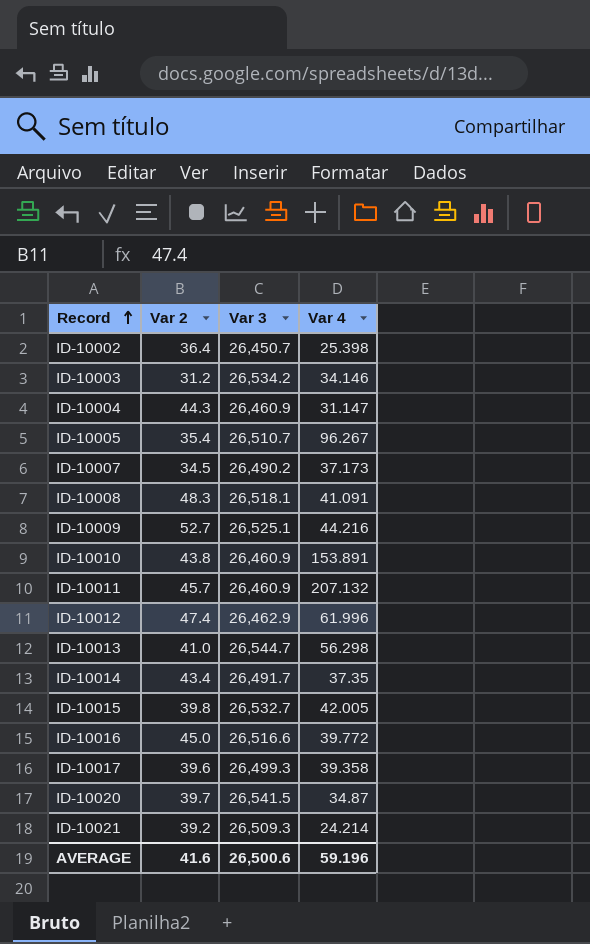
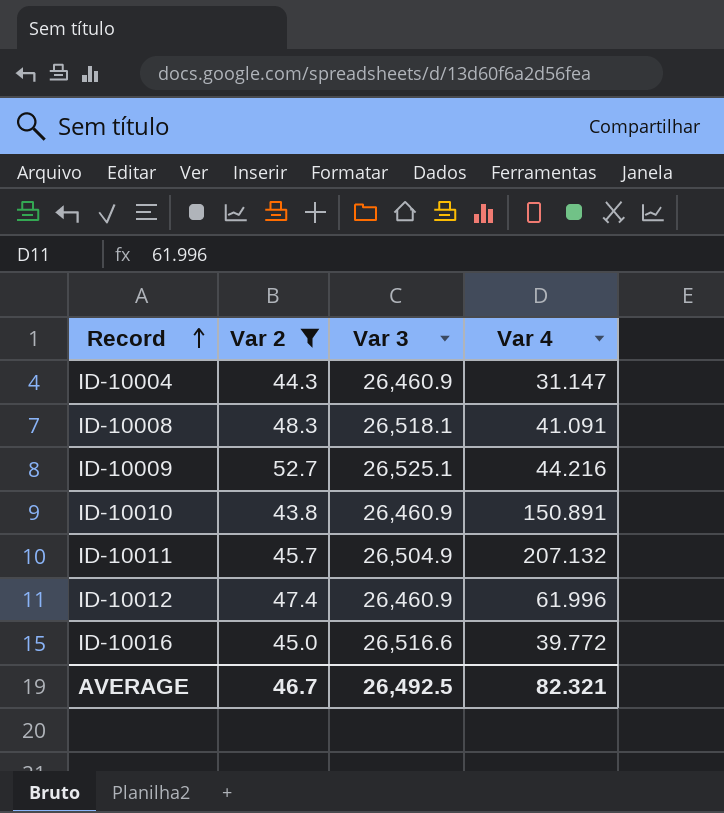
filter: none -> Var 2 >= 43.8
ID-10010 | Var 4: 153.891 -> 150.891
ID-10011 | Var 3: 26,460.9 -> 26,504.9
ID-10012 | Var 3: 26,462.9 -> 26,460.9
AVERAGE | Var 2: 41.6 -> 46.7
AVERAGE | Var 3: 26,500.6 -> 26,492.5
AVERAGE | Var 4: 59.196 -> 82.321

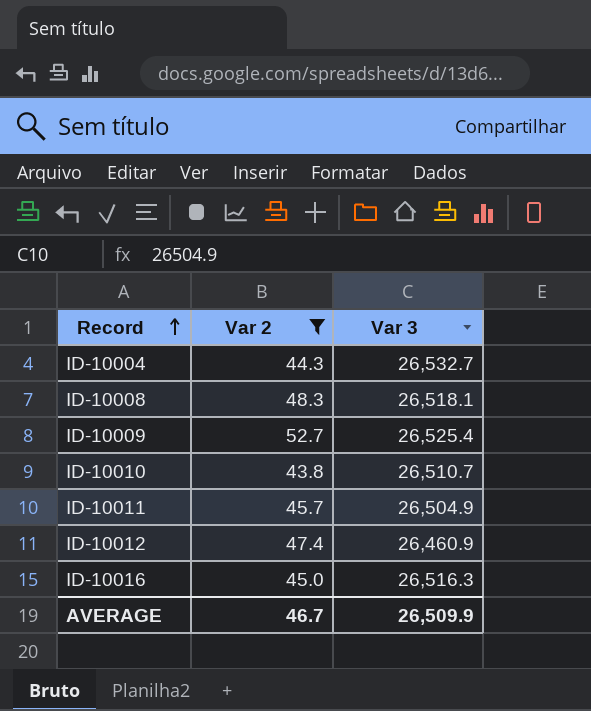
column Var 4 | position: 4 -> none
ID-10004 | Var 3: 26,460.9 -> 26,532.7
ID-10009 | Var 3: 26,525.1 -> 26,525.4
ID-10010 | Var 3: 26,460.9 -> 26,510.7
ID-10016 | Var 3: 26,516.6 -> 26,516.3
AVERAGE | Var 3: 26,492.5 -> 26,509.9

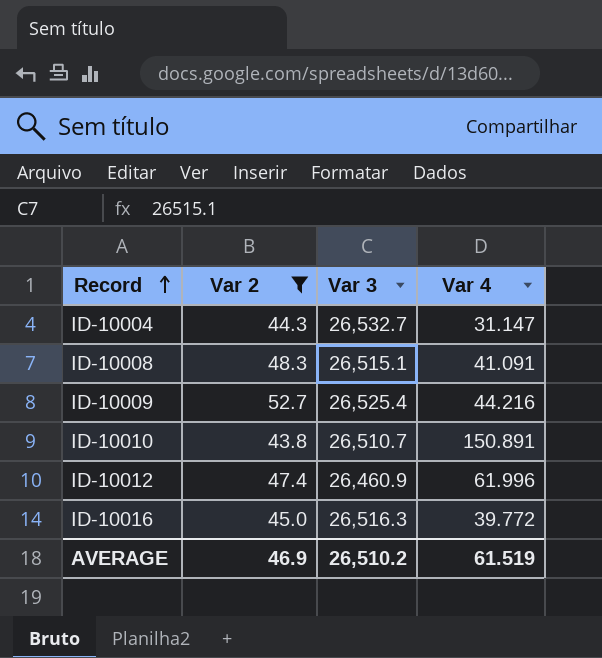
column Var 4 | position: none -> 4
row ID-10011: 45.7 | 26,504.9 -> none
ID-10008 | Var 3: 26,518.1 -> 26,515.1
AVERAGE | Var 2: 46.7 -> 46.9
AVERAGE | Var 3: 26,509.9 -> 26,510.2

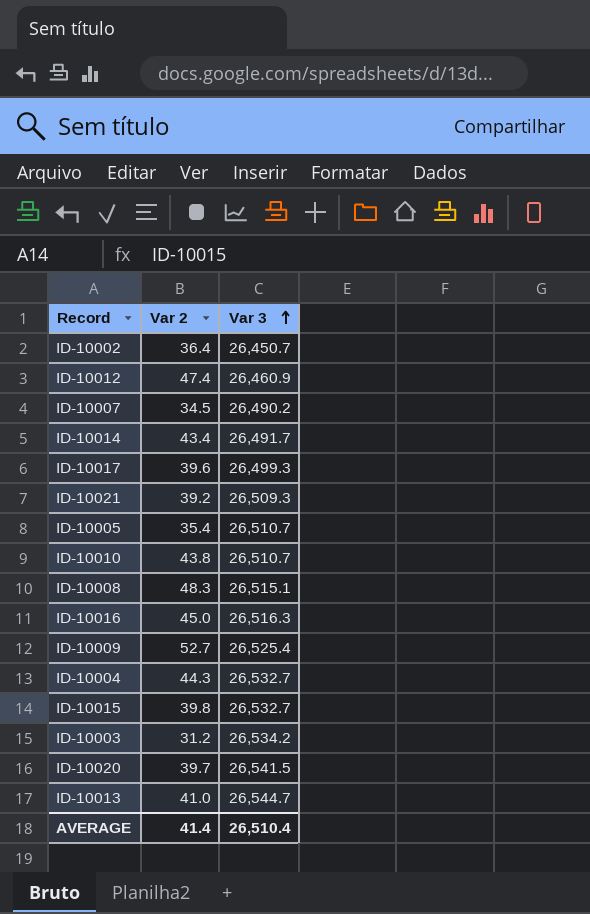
filter: Var 2 >= 43.8 -> none
row order: Record ascending -> Var 3 ascending
column Var 4 | position: 4 -> none
AVERAGE | Var 2: 46.9 -> 41.4
AVERAGE | Var 3: 26,510.2 -> 26,510.4

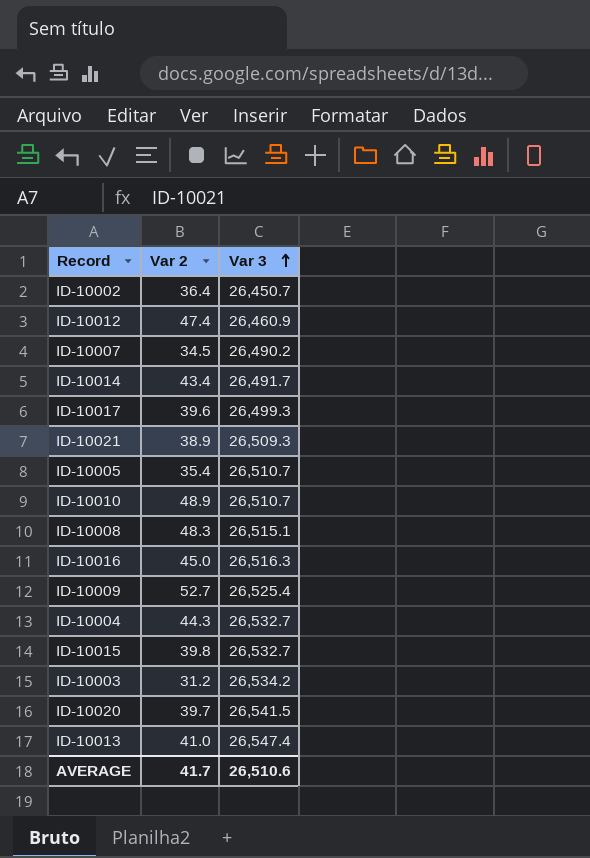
ID-10021 | Var 2: 39.2 -> 38.9
ID-10010 | Var 2: 43.8 -> 48.9
ID-10013 | Var 3: 26,544.7 -> 26,547.4
AVERAGE | Var 2: 41.4 -> 41.7
AVERAGE | Var 3: 26,510.4 -> 26,510.6

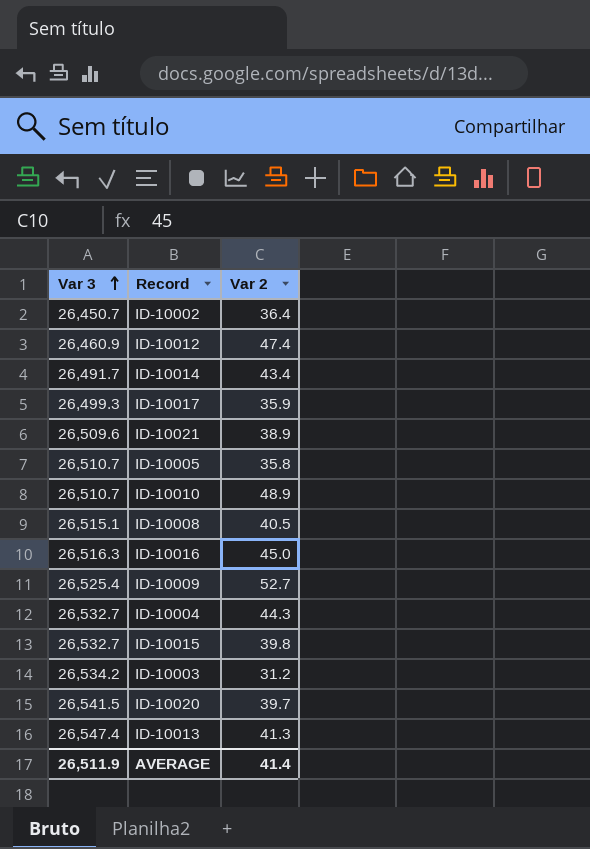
column Var 3 | position: 3 -> 1
row ID-10007: 34.5 | 26,490.2 -> none
ID-10017 | Var 2: 39.6 -> 35.9
ID-10021 | Var 3: 26,509.3 -> 26,509.6
ID-10005 | Var 2: 35.4 -> 35.8
ID-10008 | Var 2: 48.3 -> 40.5
ID-10013 | Var 2: 41.0 -> 41.3
AVERAGE | Var 3: 26,510.6 -> 26,511.9
AVERAGE | Var 2: 41.7 -> 41.4

